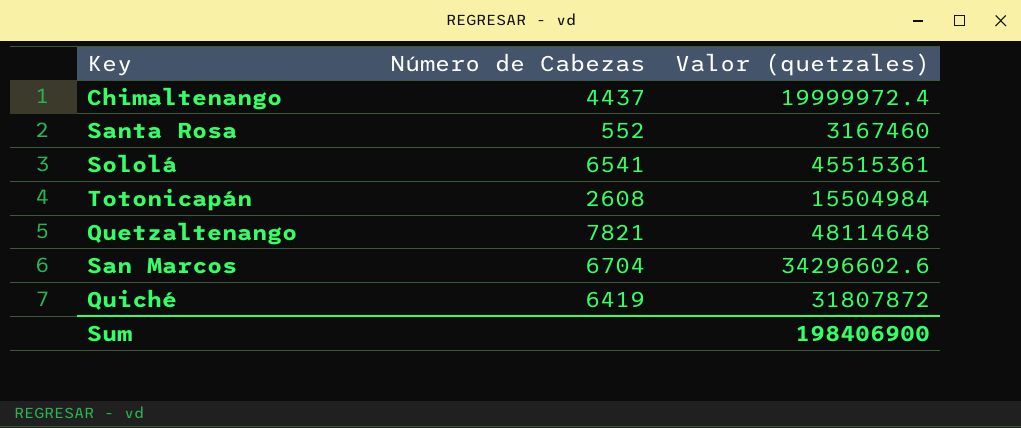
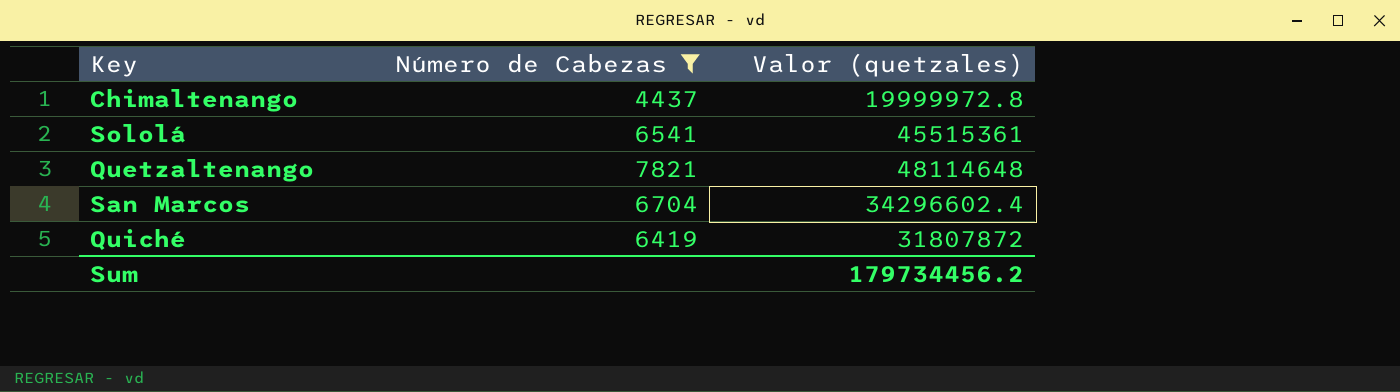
filter: none -> Número de Cabezas >= 4437
Chimaltenango | Valor (quetzales): 19999972.4 -> 19999972.8
San Marcos | Valor (quetzales): 34296602.6 -> 34296602.4
Sum | Valor (quetzales): 198406900 -> 179734456.2

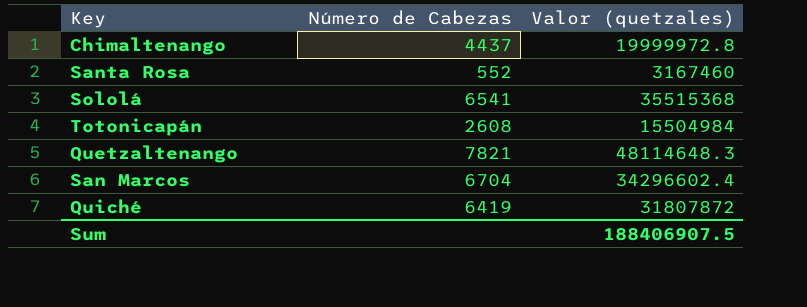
filter: Número de Cabezas >= 4437 -> none
Sololá | Valor (quetzales): 45515361 -> 35515368
Quetzaltenango | Valor (quetzales): 48114648 -> 48114648.3
Sum | Valor (quetzales): 179734456.2 -> 188406907.5

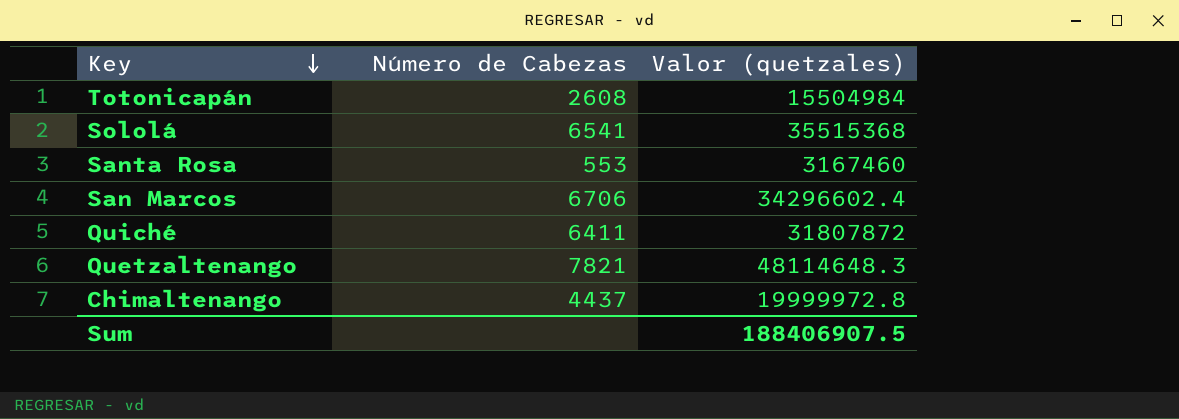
row order: none -> Key descending
Santa Rosa | Número de Cabezas: 552 -> 553
San Marcos | Número de Cabezas: 6704 -> 6706
Quiché | Número de Cabezas: 6419 -> 6411

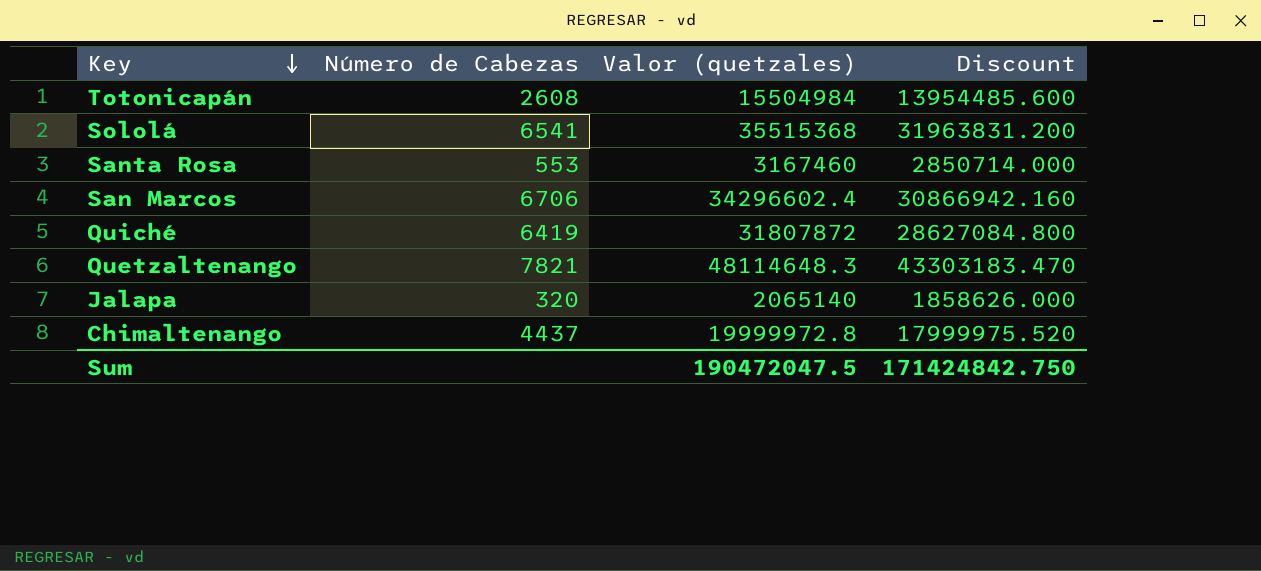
column Discount | formula: none -> [Valor (quetzales)] * 0.9
Quiché | Número de Cabezas: 6411 -> 6419
row Jalapa: none -> 320 | 2065140 | 1858626.000
Sum | Valor (quetzales): 188406907.5 -> 190472047.5

